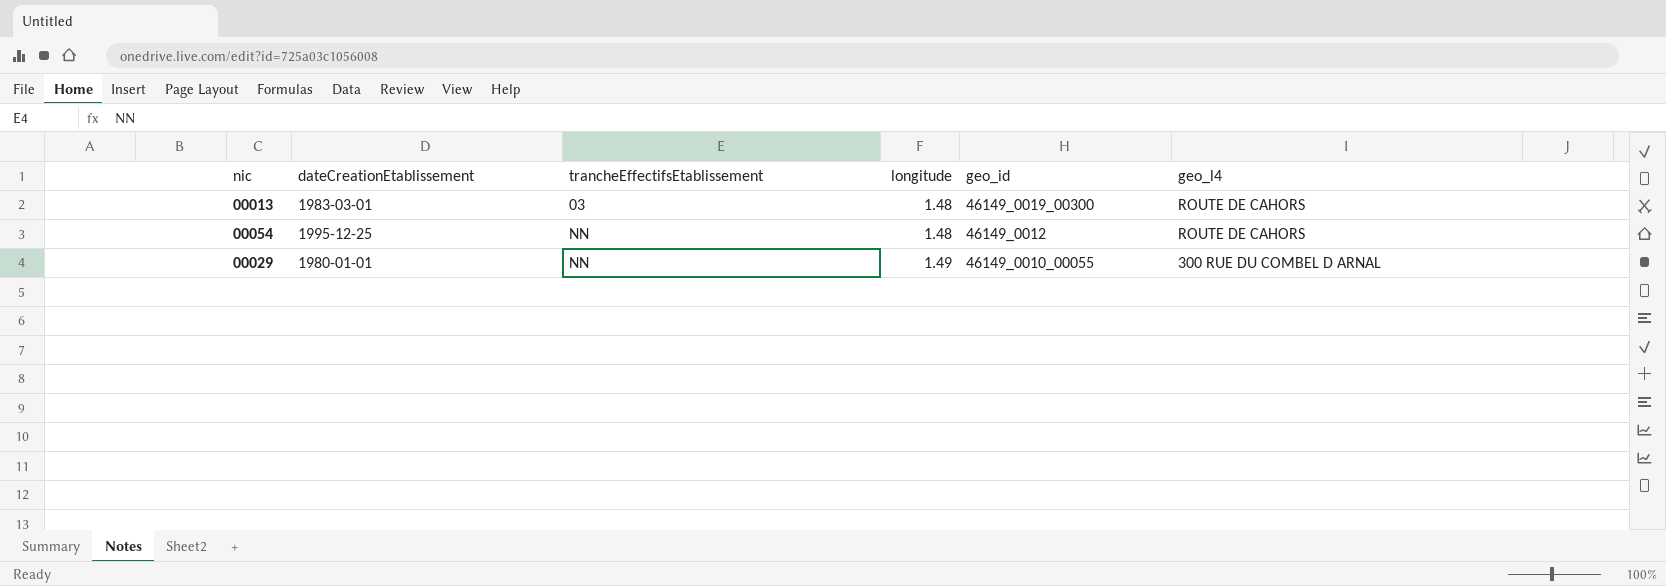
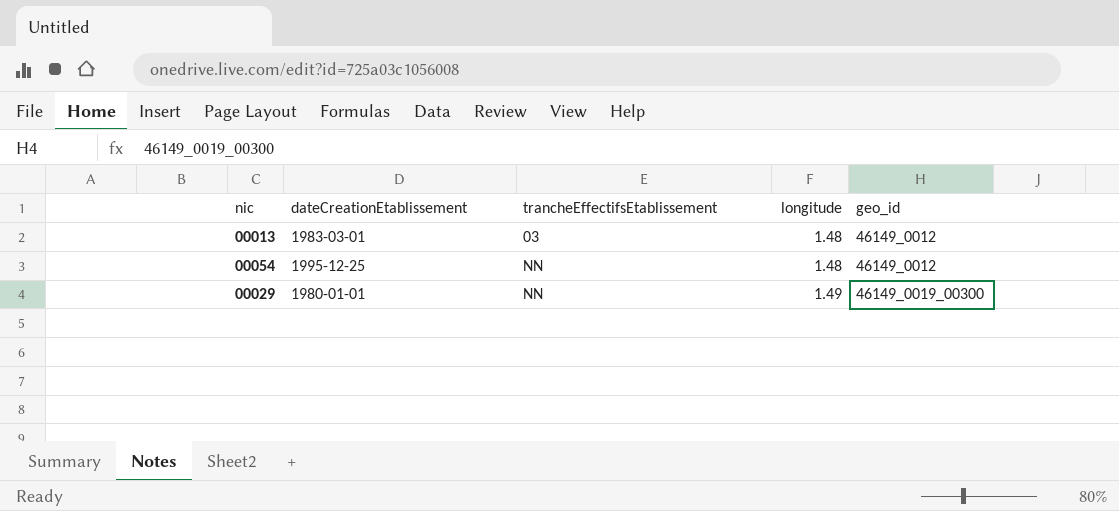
column geo_l4 | position: 6 -> none
00013 | geo_id: 46149_0019_00300 -> 46149_0012
00029 | geo_id: 46149_0010_00055 -> 46149_0019_00300

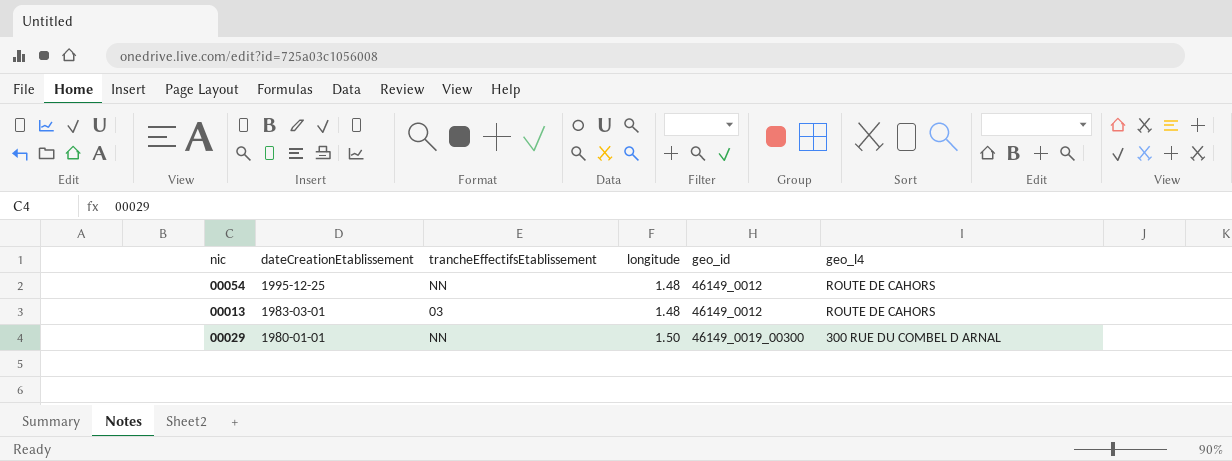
row order: trancheEffectifsEtablissement ascending -> dateCreationEtablissement descending
column geo_l4 | position: none -> 6
00029 | longitude: 1.49 -> 1.50

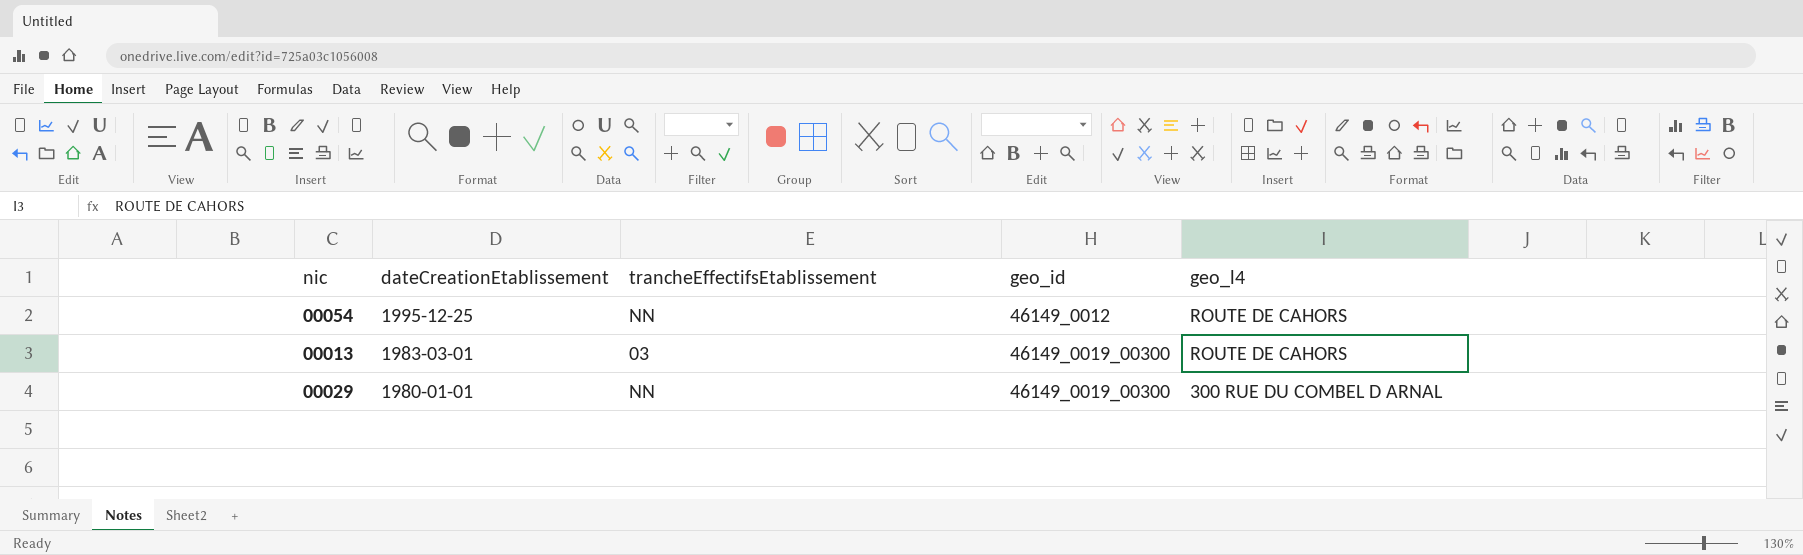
column longitude | position: 4 -> none
00013 | geo_id: 46149_0012 -> 46149_0019_00300

